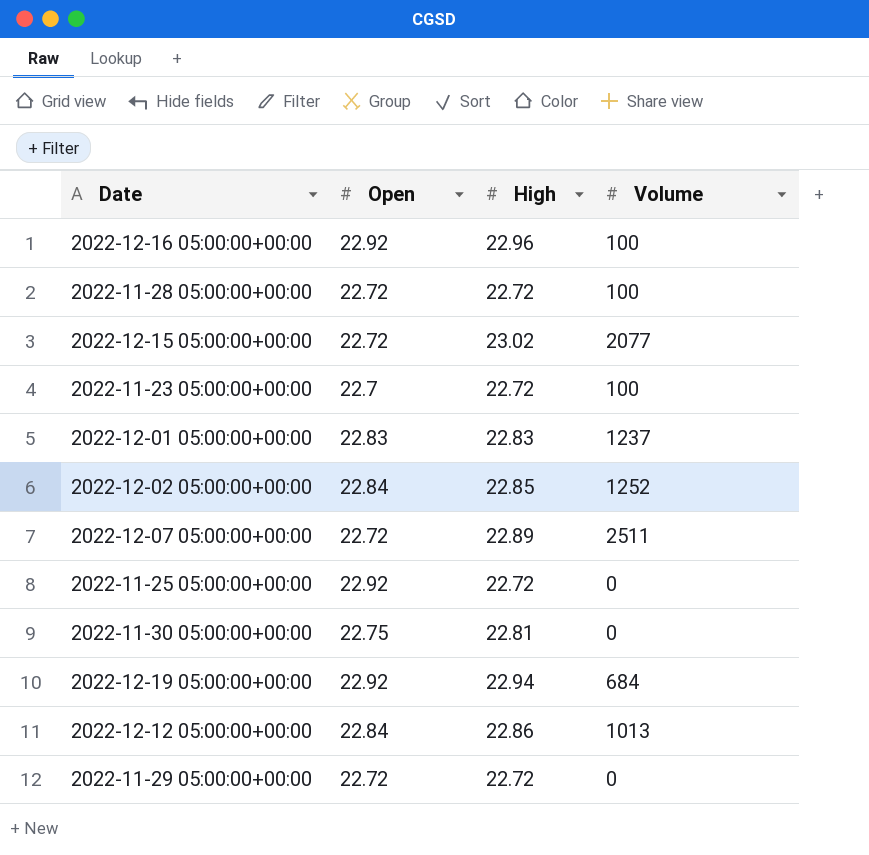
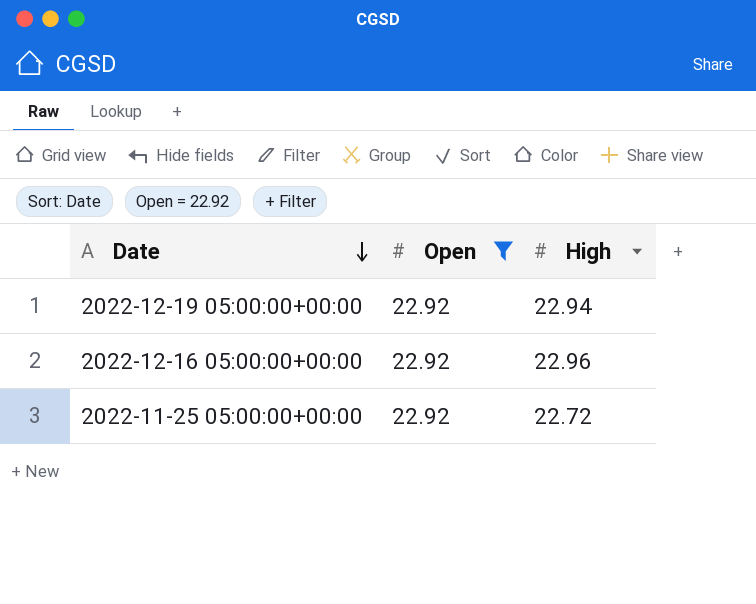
filter: none -> Open = 22.92
row order: none -> Date descending
column Volume | position: 4 -> none

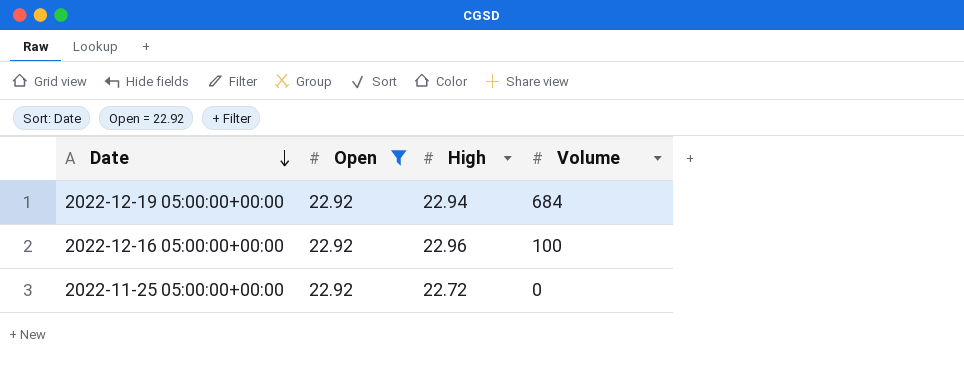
column Volume | position: none -> 4

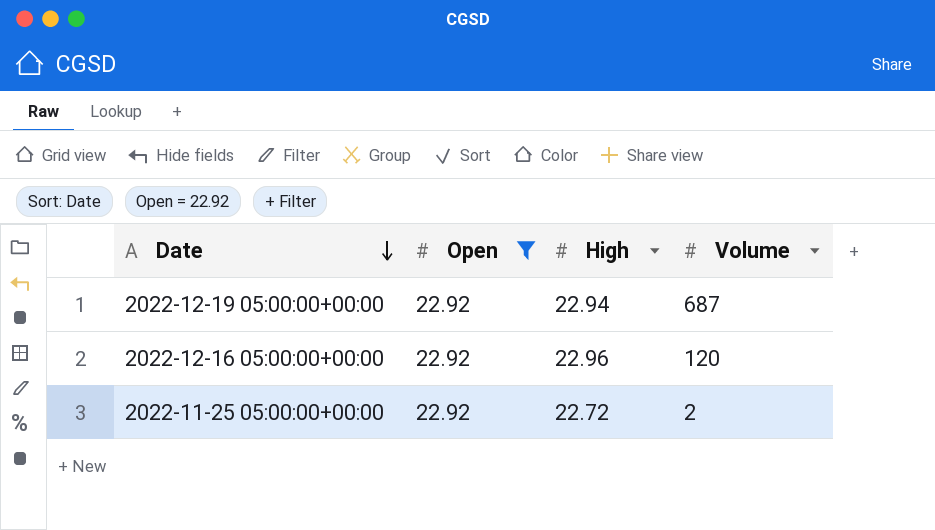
2022-12-19 05:00:00+00:00 | Volume: 684 -> 687
2022-12-16 05:00:00+00:00 | Volume: 100 -> 120
2022-11-25 05:00:00+00:00 | Volume: 0 -> 2

